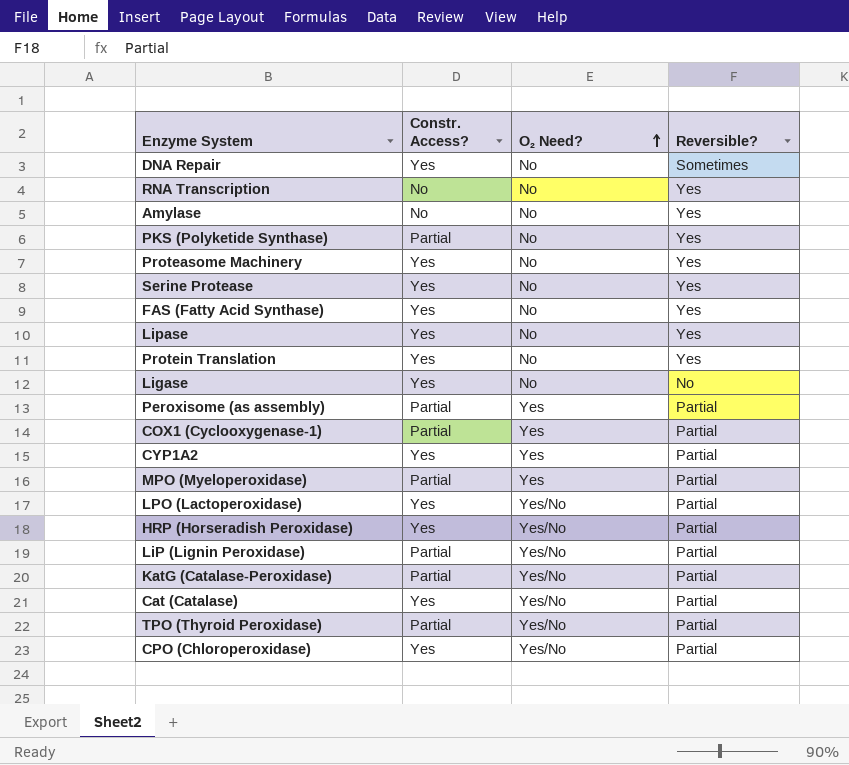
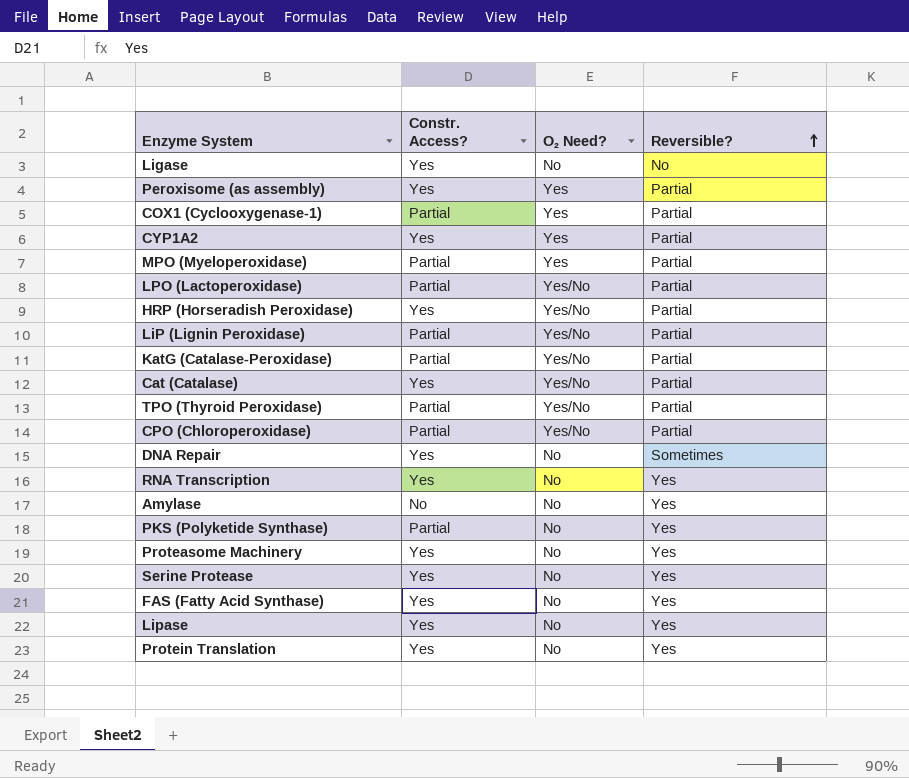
row order: O₂ Need? ascending -> Reversible? ascending
Peroxisome (as assembly) | Constr. Access?: Partial -> Yes
LPO (Lactoperoxidase) | Constr. Access?: Yes -> Partial
CPO (Chloroperoxidase) | Constr. Access?: Yes -> Partial
RNA Transcription | Constr. Access?: No -> Yes

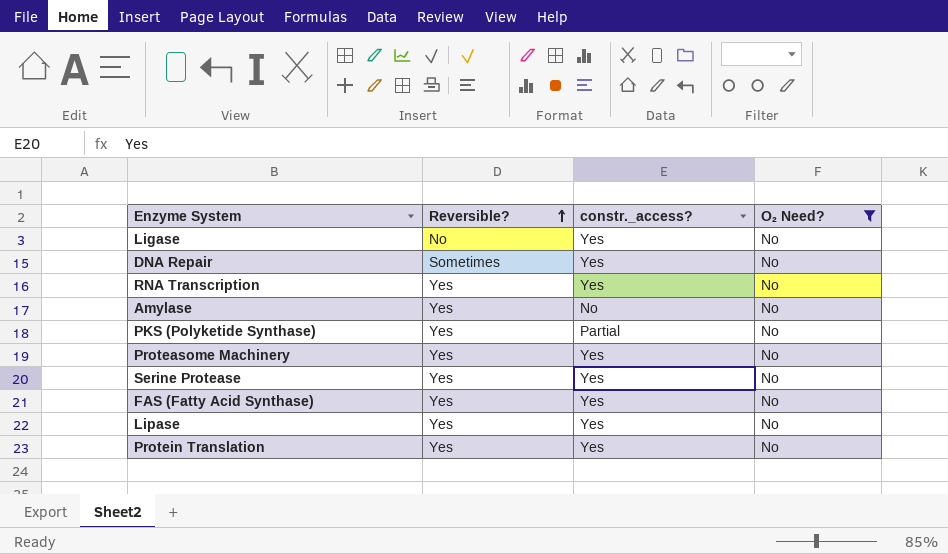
filter: none -> O₂ Need? = No
column Reversible? | position: 4 -> 2
column name: Constr. Access? -> constr._access?

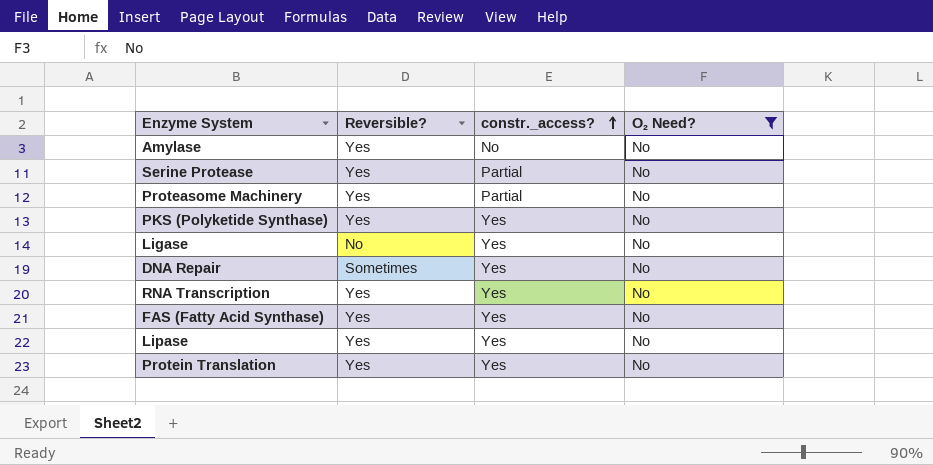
row order: Reversible? ascending -> constr._access? ascending
Serine Protease | constr._access?: Yes -> Partial
Proteasome Machinery | constr._access?: Yes -> Partial
PKS (Polyketide Synthase) | constr._access?: Partial -> Yes

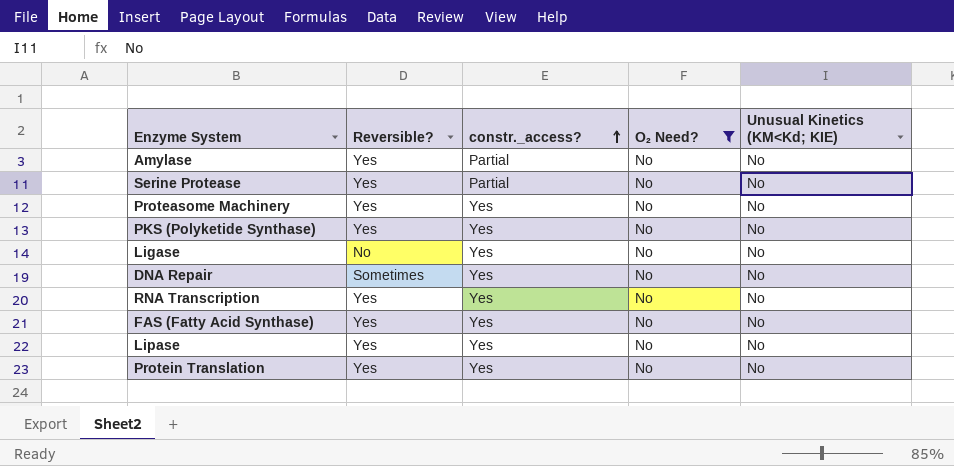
column Unusual Kinetics (KM<Kd; KIE) | position: none -> 5
Amylase | constr._access?: No -> Partial
Proteasome Machinery | constr._access?: Partial -> Yes

